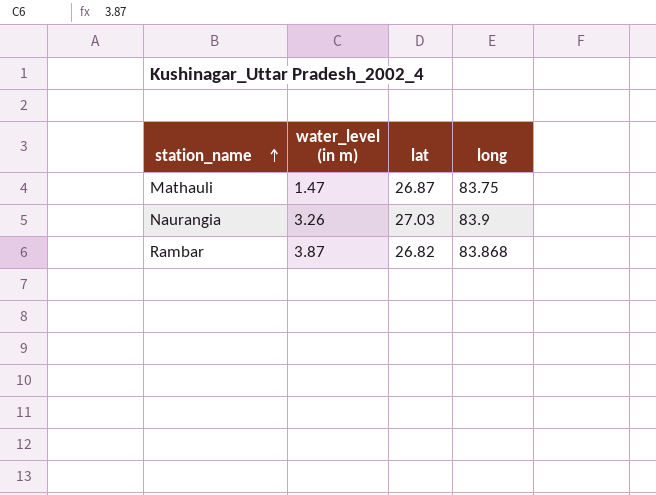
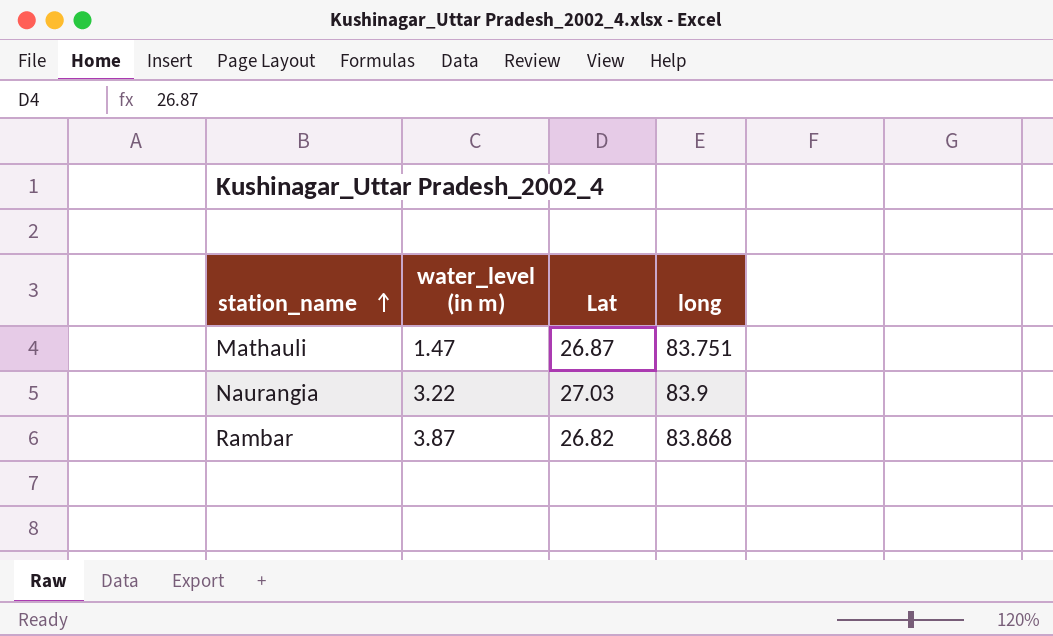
column name: lat -> Lat
Mathauli | long: 83.75 -> 83.751
Naurangia | water_level (in m): 3.26 -> 3.22

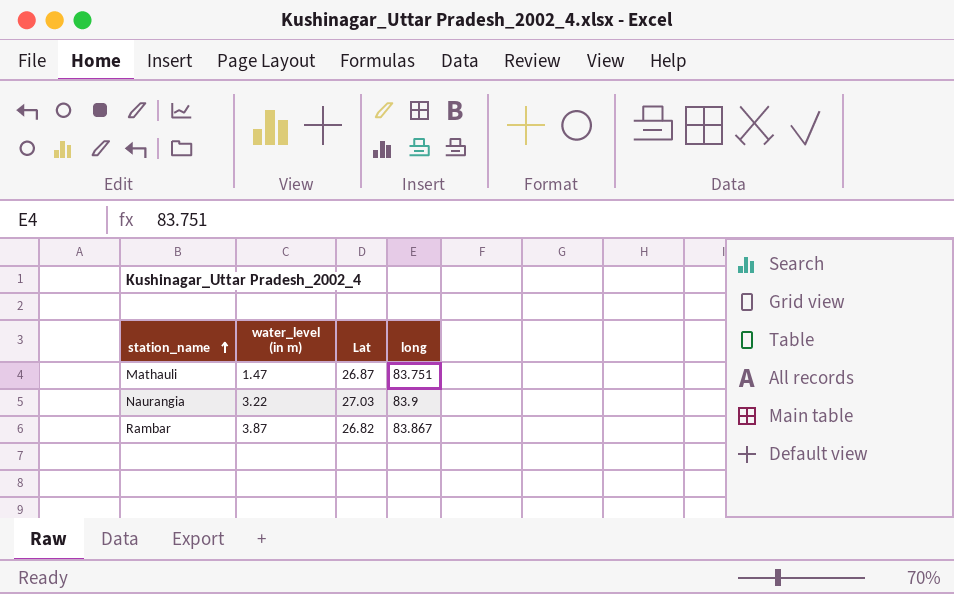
Rambar | long: 83.868 -> 83.867

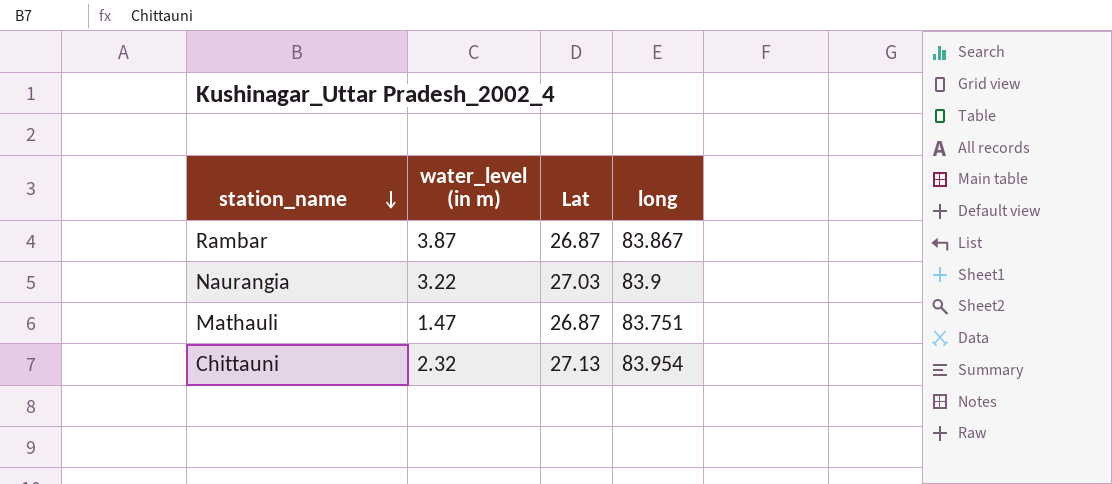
row order: station_name ascending -> station_name descending
Rambar | Lat: 26.82 -> 26.87
row Chittauni: none -> 2.32 | 27.13 | 83.954

